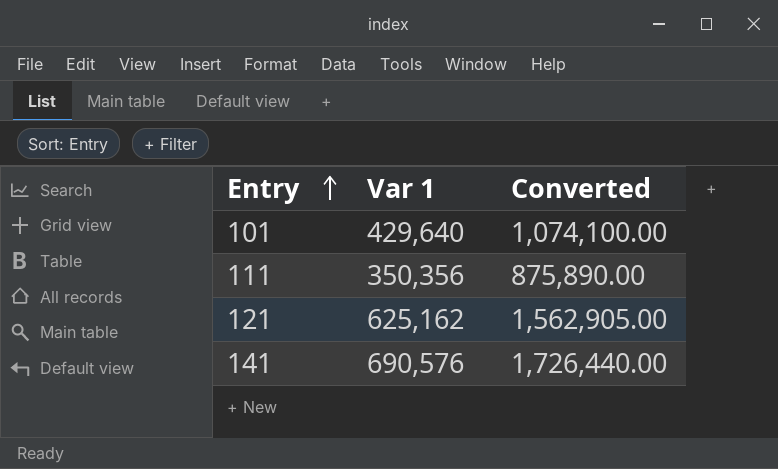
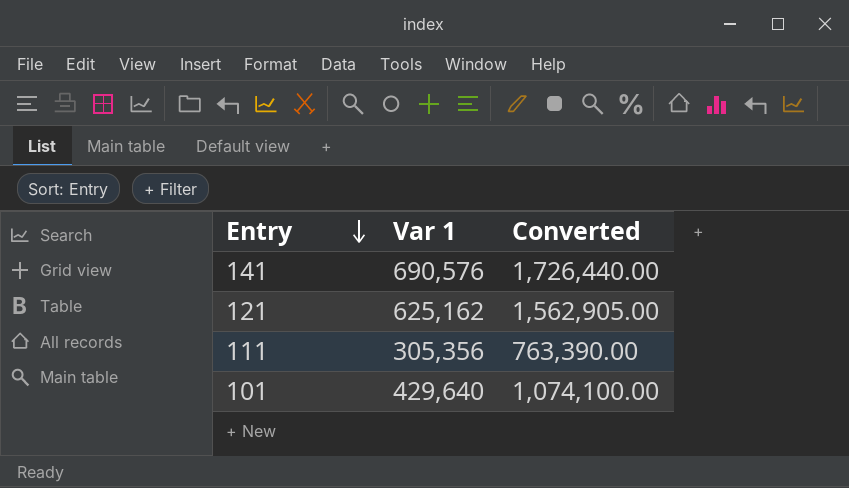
row order: Entry ascending -> Entry descending
111 | Var 1: 350,356 -> 305,356
111 | Converted: 875,890.00 -> 763,390.00

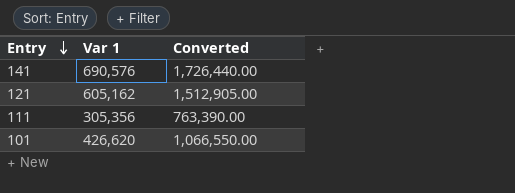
121 | Var 1: 625,162 -> 605,162
121 | Converted: 1,562,905.00 -> 1,512,905.00
101 | Var 1: 429,640 -> 426,620
101 | Converted: 1,074,100.00 -> 1,066,550.00

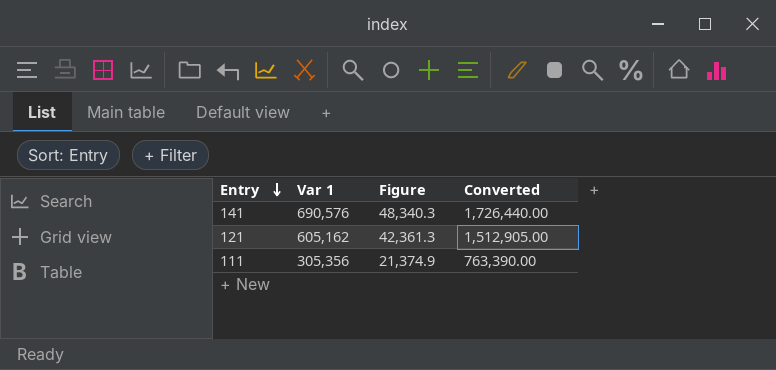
column Figure | formula: none -> [Var 1] * 0.07
row 101: 426,620 | 1,066,550.00 -> none

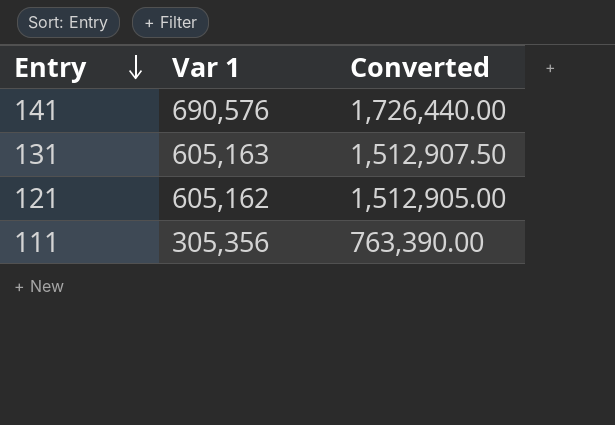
column Figure | formula: [Var 1] * 0.07 -> none
row 131: none -> 605,163 | 1,512,907.50

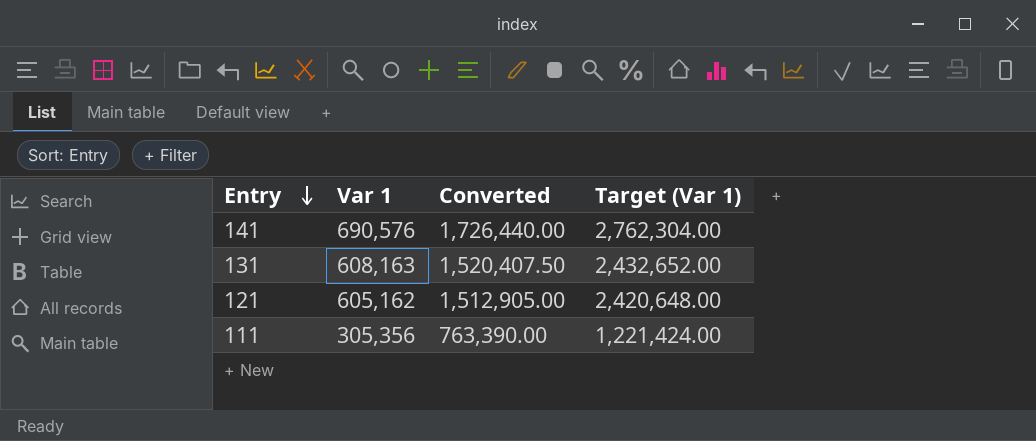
column Target (Var 1) | formula: none -> [Var 1] * 4
131 | Var 1: 605,163 -> 608,163
131 | Converted: 1,512,907.50 -> 1,520,407.50

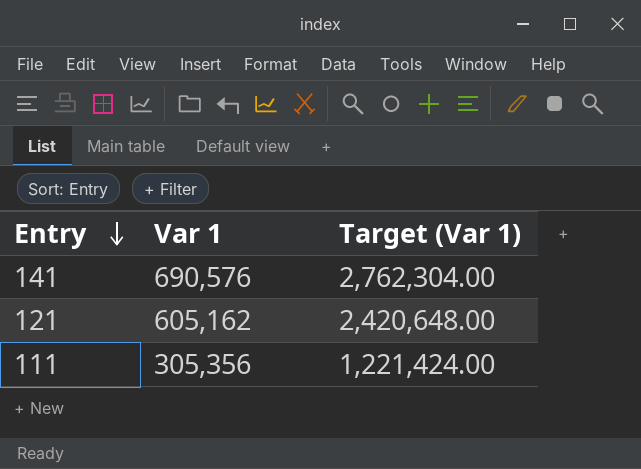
column Converted | formula: [Var 1] * 2.5 -> none
row 131: 608,163 | 1,520,407.50 | 2,432,652.00 -> none

